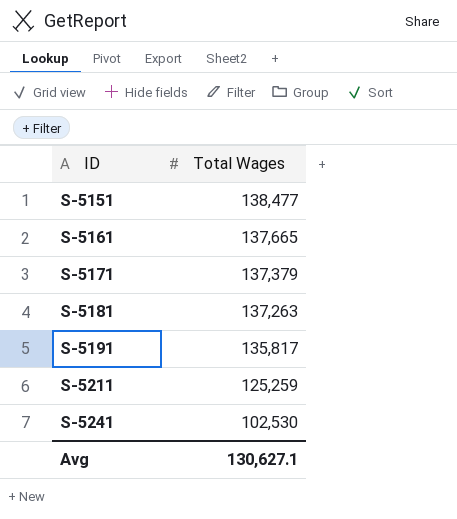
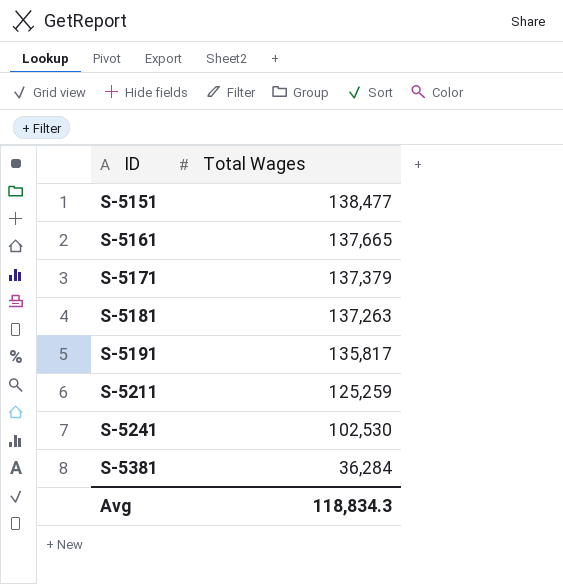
row S-5381: none -> 36,284
Avg | Total Wages: 130,627.1 -> 118,834.3

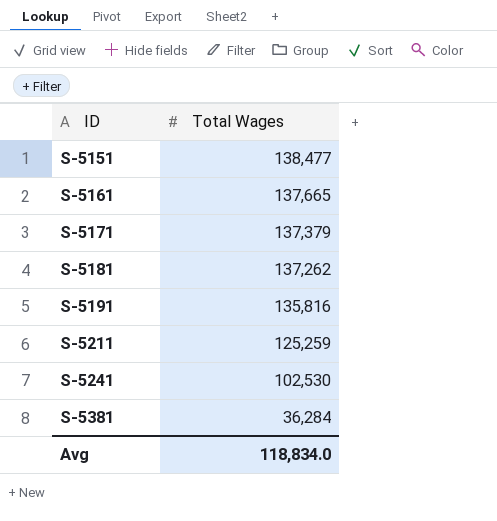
S-5181 | Total Wages: 137,263 -> 137,262
S-5191 | Total Wages: 135,817 -> 135,816
Avg | Total Wages: 118,834.3 -> 118,834.0

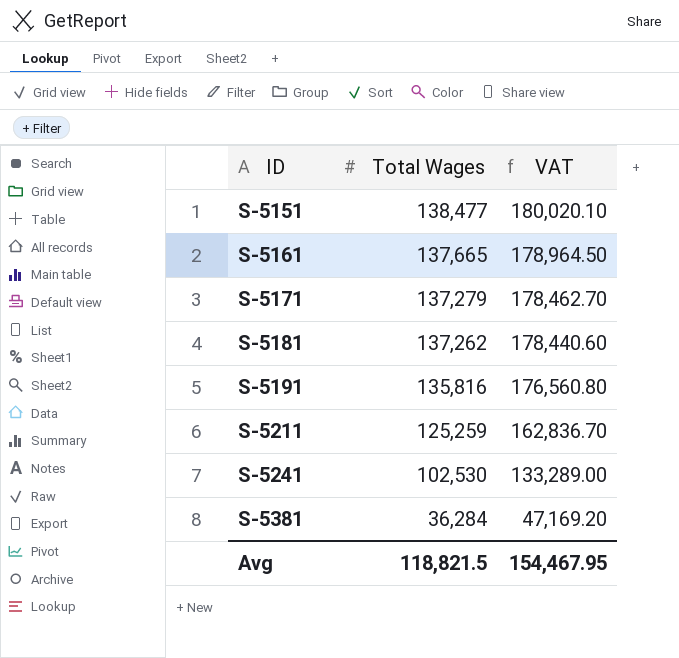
column VAT | formula: none -> [Total Wages] * 1.3
S-5171 | Total Wages: 137,379 -> 137,279
Avg | Total Wages: 118,834.0 -> 118,821.5

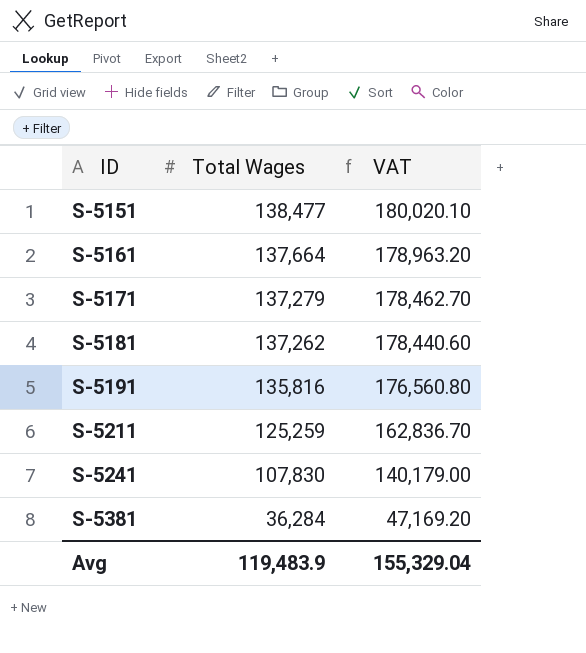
S-5161 | Total Wages: 137,665 -> 137,664
S-5161 | VAT: 178,964.50 -> 178,963.20
S-5241 | Total Wages: 102,530 -> 107,830
S-5241 | VAT: 133,289.00 -> 140,179.00
Avg | Total Wages: 118,821.5 -> 119,483.9
Avg | VAT: 154,467.95 -> 155,329.04

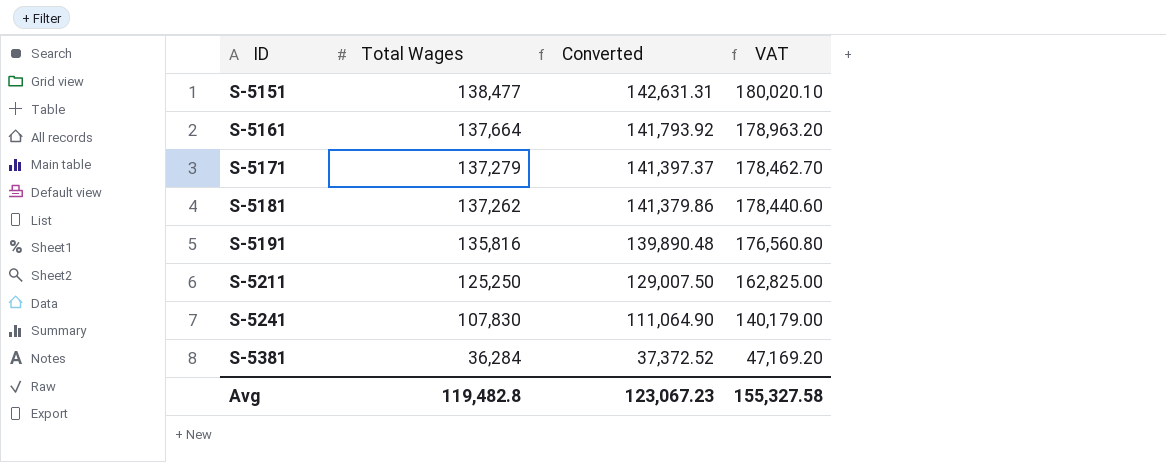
column Converted | formula: none -> [Total Wages] * 1.03
S-5211 | Total Wages: 125,259 -> 125,250
S-5211 | VAT: 162,836.70 -> 162,825.00
Avg | Total Wages: 119,483.9 -> 119,482.8
Avg | VAT: 155,329.04 -> 155,327.58

